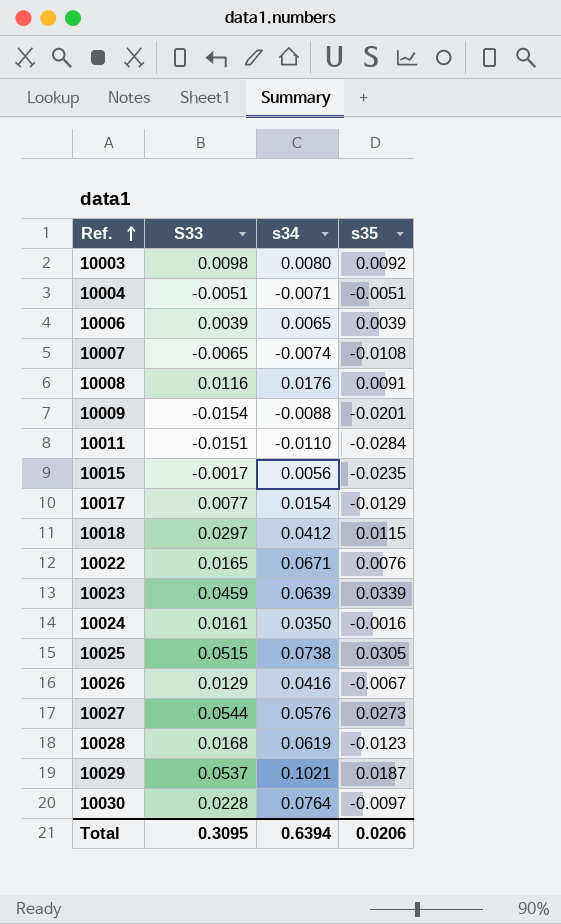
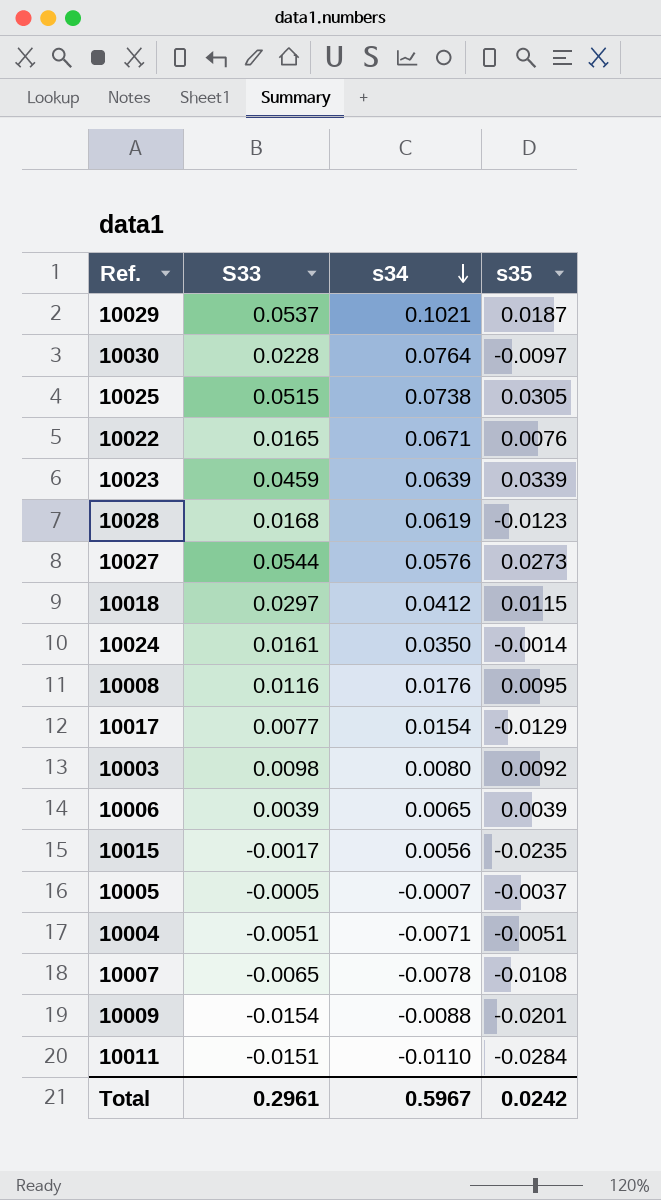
row order: Ref. ascending -> s34 descending
row 10026: 0.0129 | 0.0416 | -0.0067 -> none
10024 | s35: -0.0016 -> -0.0014
10008 | s35: 0.0091 -> 0.0095
row 10005: none -> -0.0005 | -0.0007 | -0.0037
10007 | s34: -0.0074 -> -0.0078
Total | S33: 0.3095 -> 0.2961
Total | s34: 0.6394 -> 0.5967
Total | s35: 0.0206 -> 0.0242

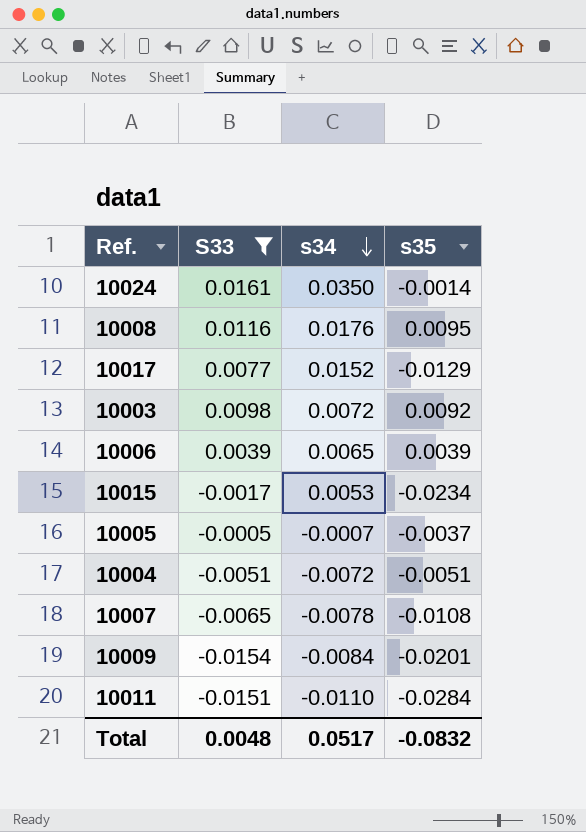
filter: none -> S33 <= 0.0161
10017 | s34: 0.0154 -> 0.0152
10003 | s34: 0.0080 -> 0.0072
10015 | s34: 0.0056 -> 0.0053
10015 | s35: -0.0235 -> -0.0234
10004 | s34: -0.0071 -> -0.0072
10009 | s34: -0.0088 -> -0.0084
Total | S33: 0.2961 -> 0.0048
Total | s34: 0.5967 -> 0.0517
Total | s35: 0.0242 -> -0.0832

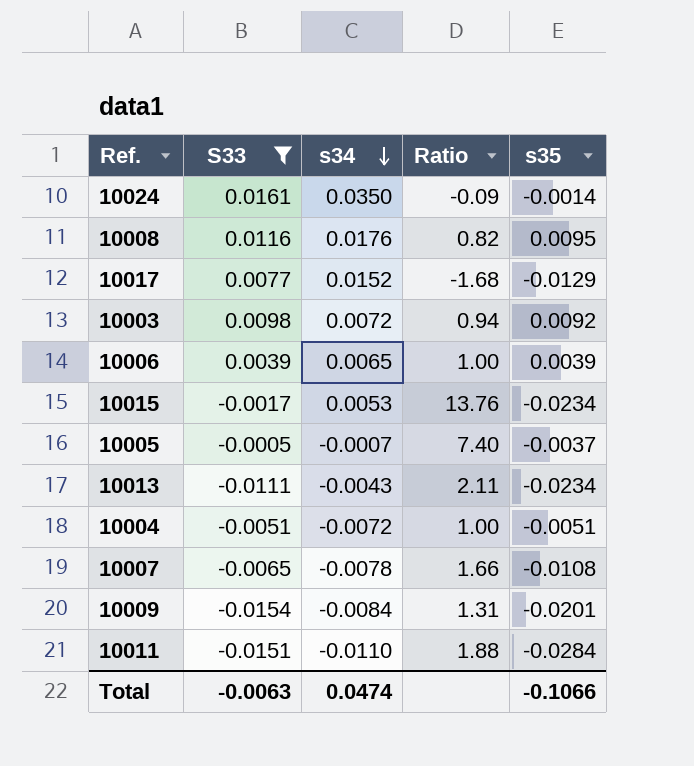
column Ratio | formula: none -> [s35] / [S33]
row 10013: none -> -0.0111 | -0.0043 | 2.11 | -0.0234
Total | S33: 0.0048 -> -0.0063
Total | s34: 0.0517 -> 0.0474
Total | s35: -0.0832 -> -0.1066

